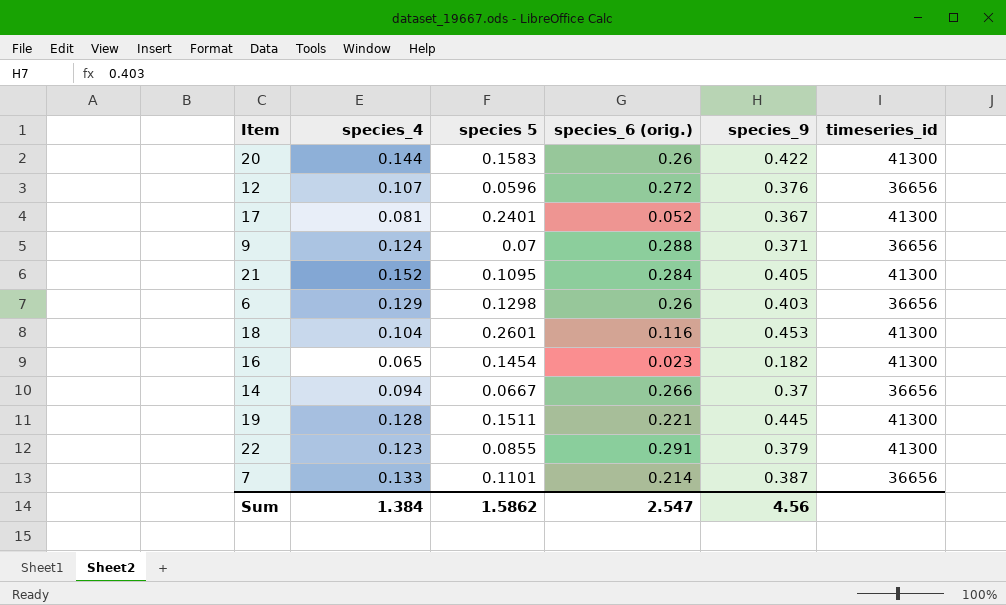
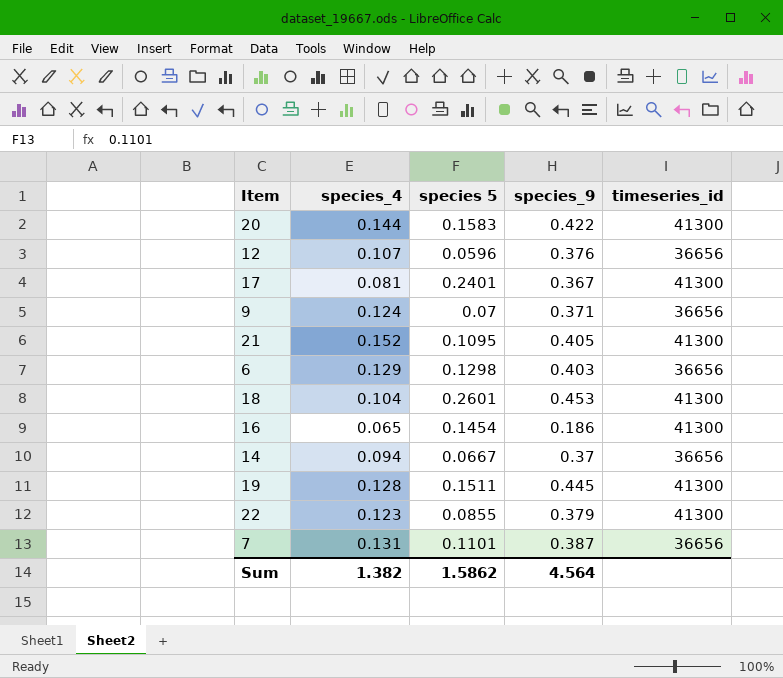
column species_6 (orig.) | position: 4 -> none
16 | species_9: 0.182 -> 0.186
7 | species_4: 0.133 -> 0.131
Sum | species_4: 1.384 -> 1.382
Sum | species_9: 4.56 -> 4.564

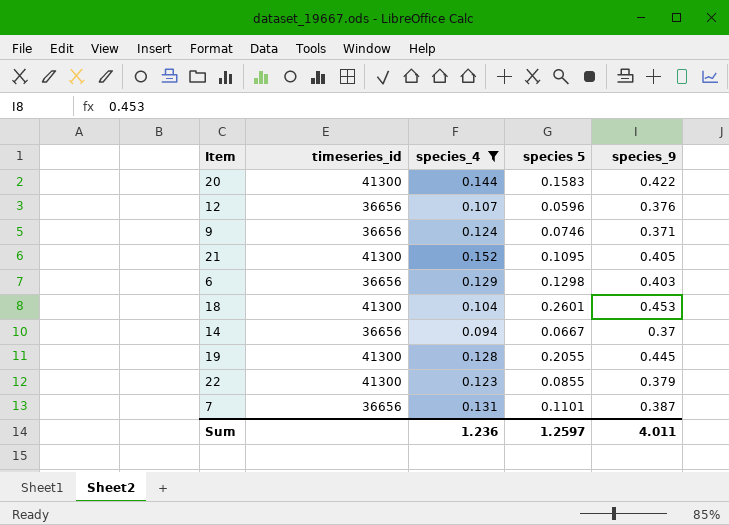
filter: none -> species_4 >= 0.094
column timeseries_id | position: 5 -> 2
9 | species 5: 0.07 -> 0.0746
19 | species 5: 0.1511 -> 0.2055
Sum | species_4: 1.382 -> 1.236
Sum | species 5: 1.5862 -> 1.2597
Sum | species_9: 4.564 -> 4.011

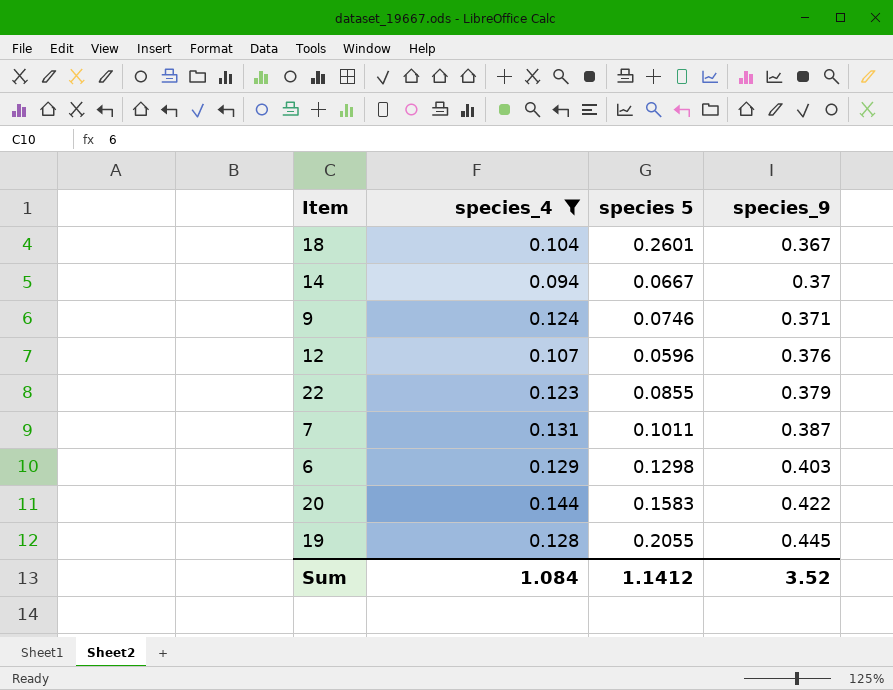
row order: none -> species_9 ascending
column timeseries_id | position: 2 -> none
row 21: 41300 | 0.152 | 0.1095 | 0.405 -> none
18 | species_9: 0.453 -> 0.367
7 | species 5: 0.1101 -> 0.1011
Sum | species_4: 1.236 -> 1.084
Sum | species 5: 1.2597 -> 1.1412
Sum | species_9: 4.011 -> 3.52

